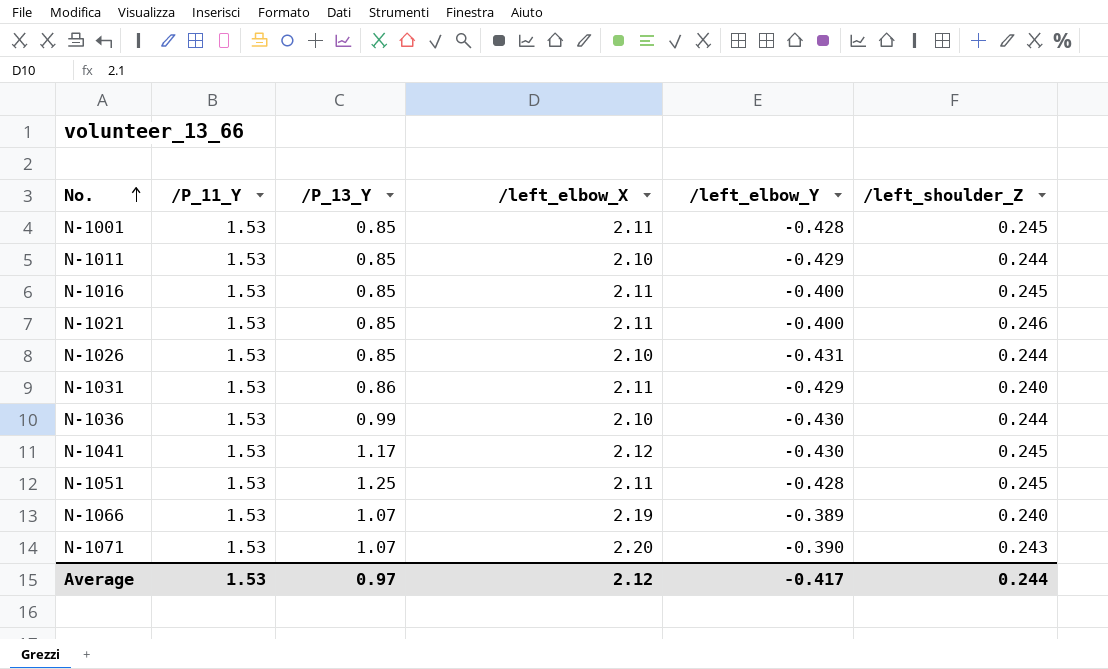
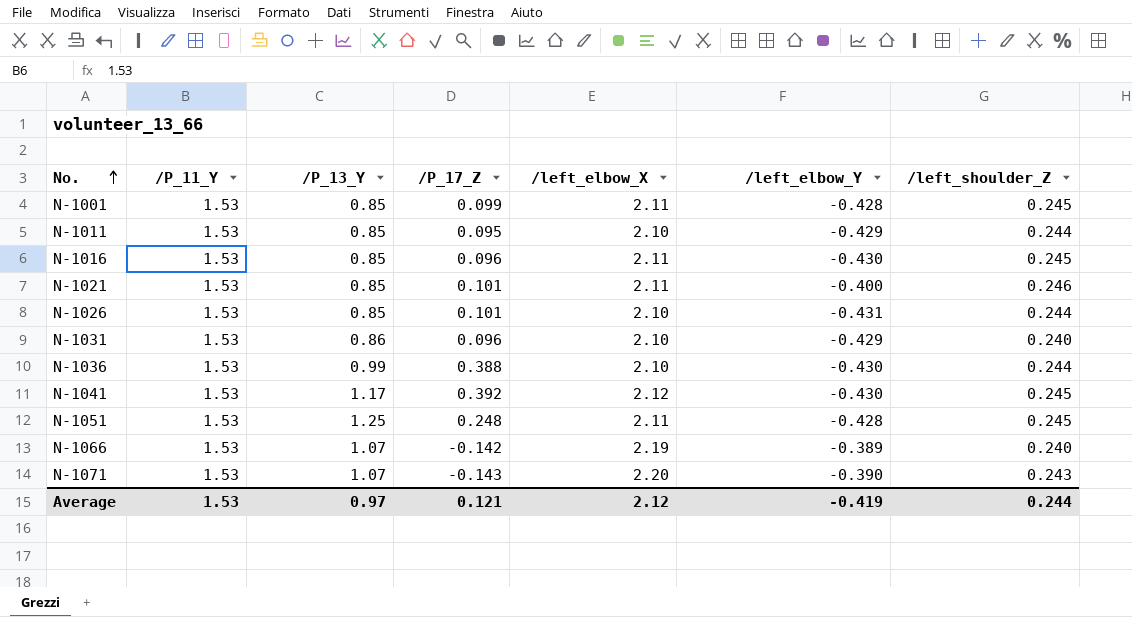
column /P_17_Z | position: none -> 4
N-1016 | /left_elbow_Y: -0.400 -> -0.430
N-1031 | /left_elbow_X: 2.11 -> 2.10
Average | /left_elbow_Y: -0.417 -> -0.419

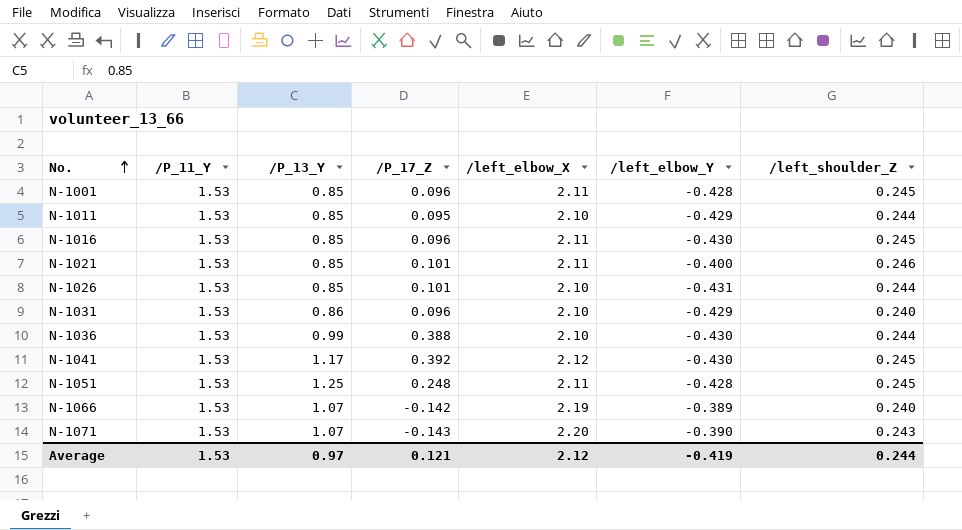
N-1001 | /P_17_Z: 0.099 -> 0.096

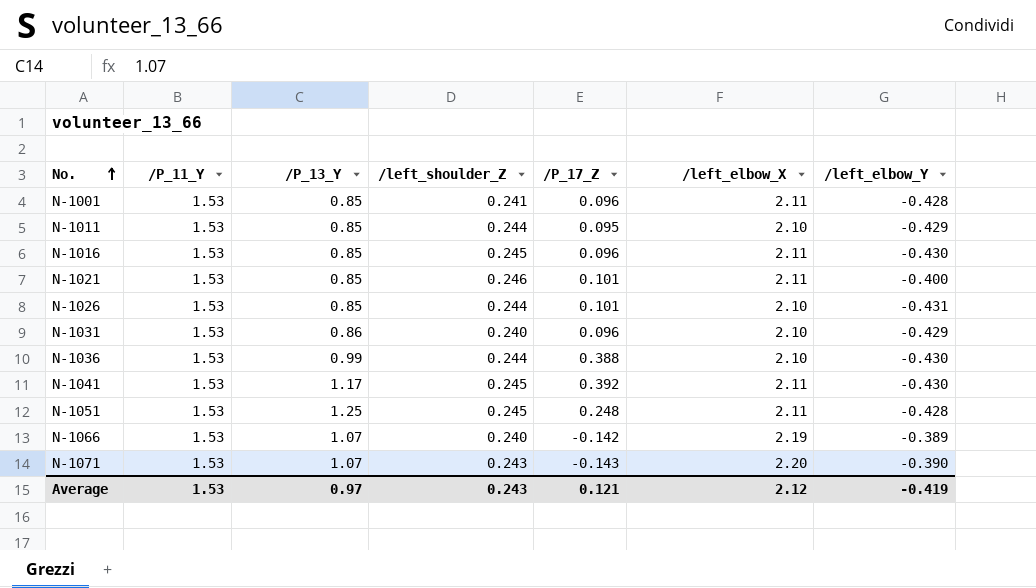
column /left_shoulder_Z | position: 7 -> 4
N-1001 | /left_shoulder_Z: 0.245 -> 0.241
N-1041 | /left_elbow_X: 2.12 -> 2.11
Average | /left_shoulder_Z: 0.244 -> 0.243

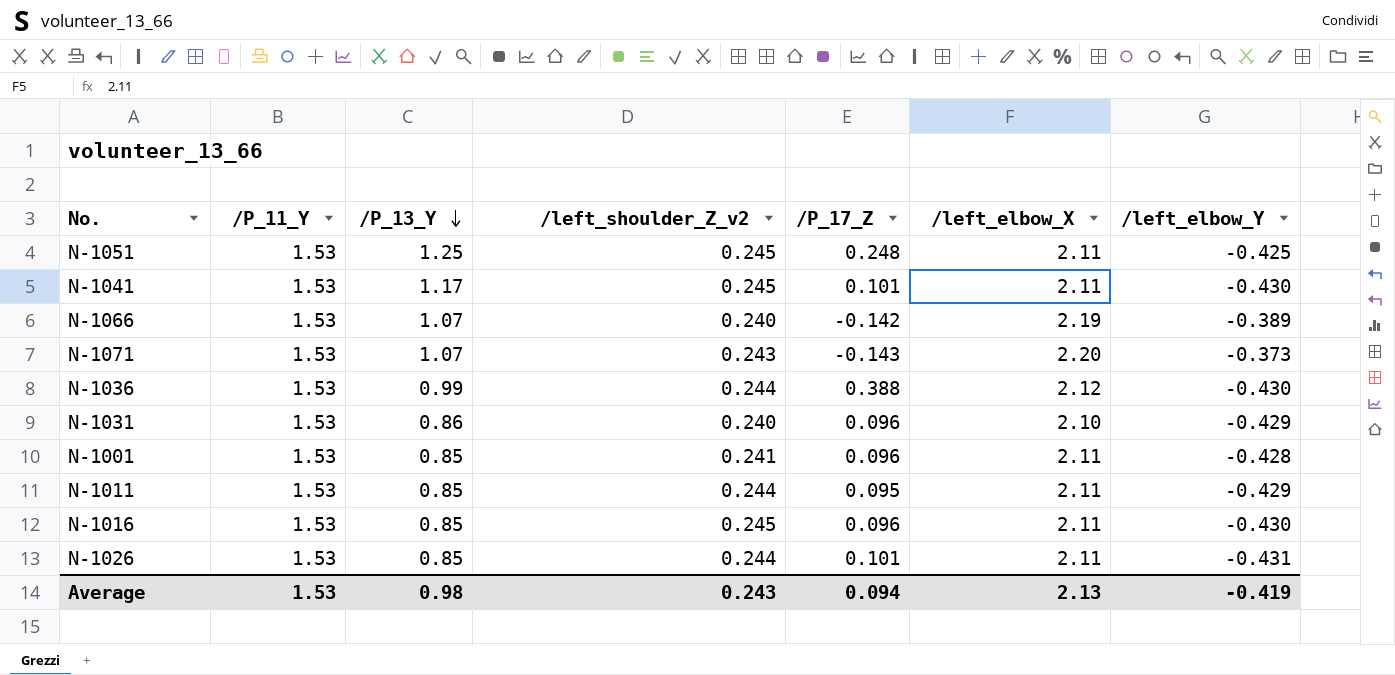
row order: No. ascending -> /P_13_Y descending
column name: /left_shoulder_Z -> /left_shoulder_Z_v2
row N-1021: 1.53 | 0.85 | 0.246 | 0.101 | 2.11 | -0.400 -> none
N-1051 | /left_elbow_Y: -0.428 -> -0.425
N-1041 | /P_17_Z: 0.392 -> 0.101
N-1071 | /left_elbow_Y: -0.390 -> -0.373
N-1036 | /left_elbow_X: 2.10 -> 2.12
N-1011 | /left_elbow_X: 2.10 -> 2.11
N-1026 | /left_elbow_X: 2.10 -> 2.11
Average | /P_13_Y: 0.97 -> 0.98
Average | /P_17_Z: 0.121 -> 0.094
Average | /left_elbow_X: 2.12 -> 2.13

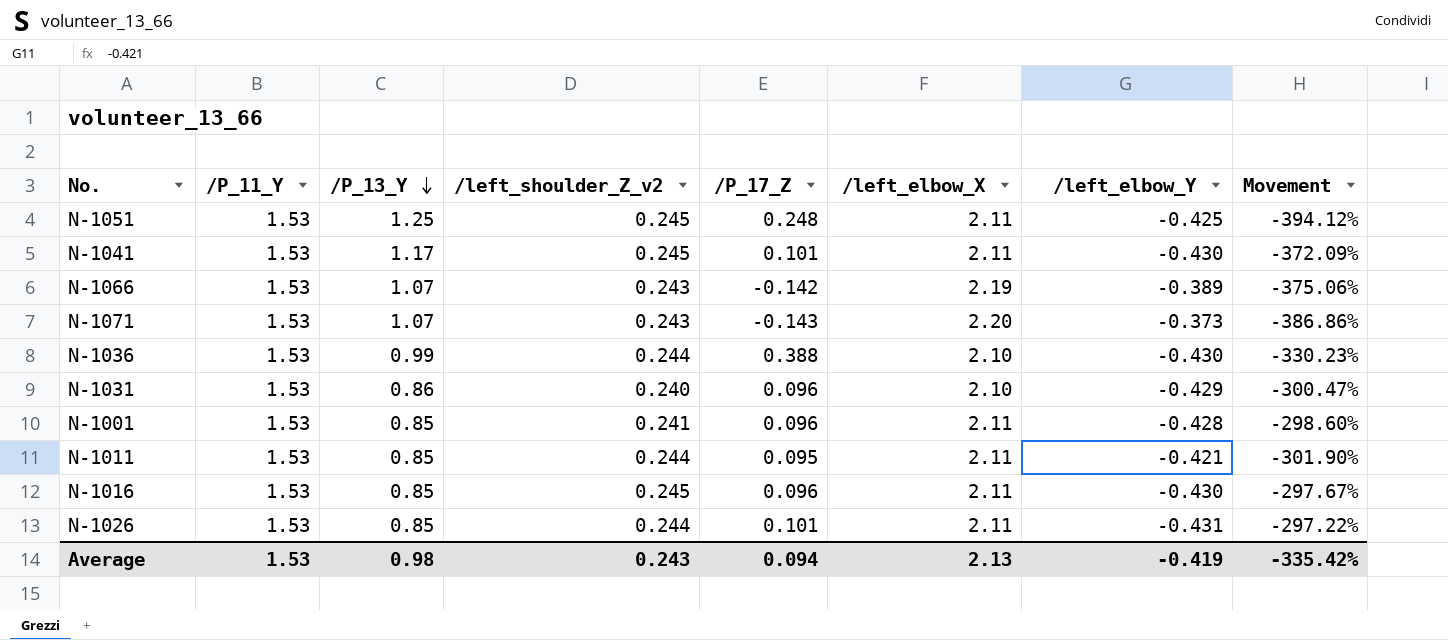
column Movement | formula: none -> ([/P_13_Y] - [/left_elbow_Y]) / [/left_elbow_Y]
N-1066 | /left_shoulder_Z_v2: 0.240 -> 0.243
N-1036 | /left_elbow_X: 2.12 -> 2.10
N-1011 | /left_elbow_Y: -0.429 -> -0.421

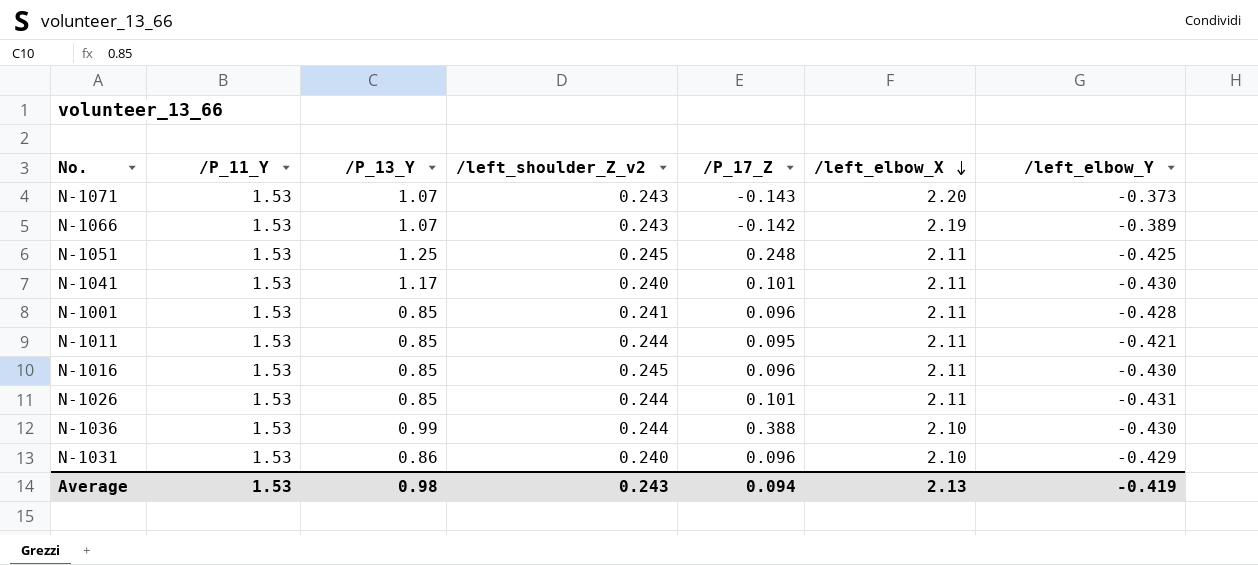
row order: /P_13_Y descending -> /left_elbow_X descending
column Movement | formula: ([/P_13_Y] - [/left_elbow_Y]) / [/left_elbow_Y] -> none
N-1041 | /left_shoulder_Z_v2: 0.245 -> 0.240

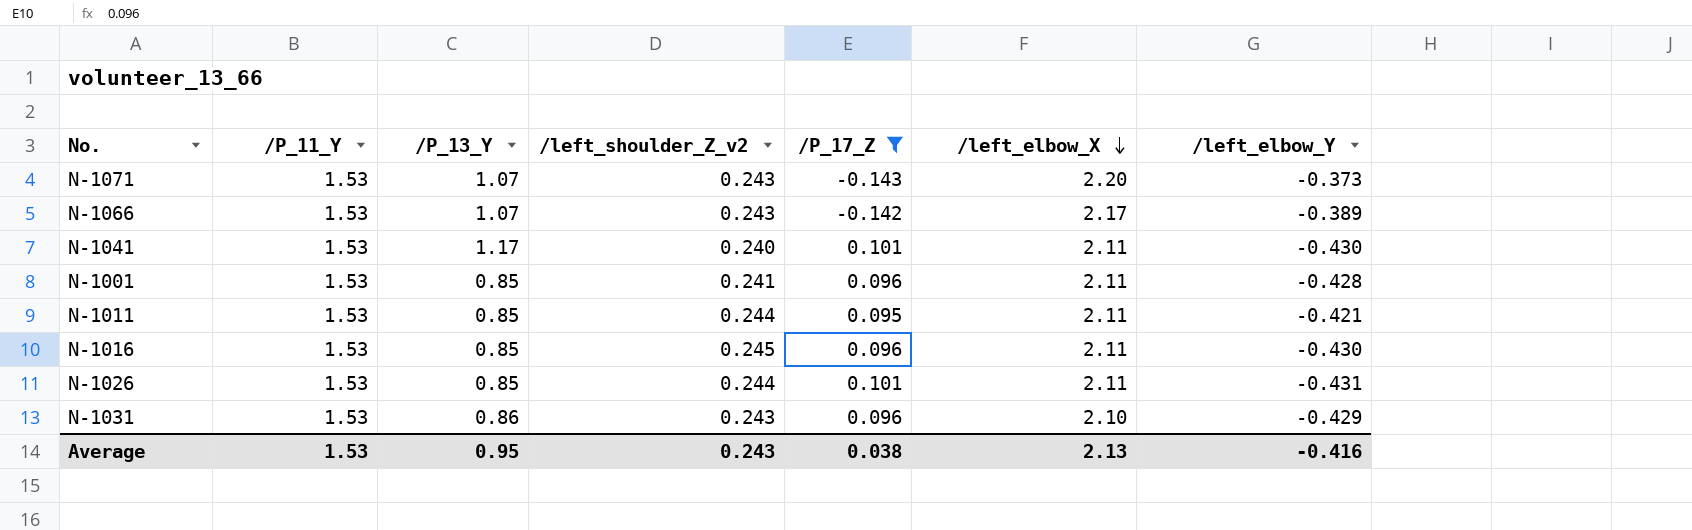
filter: none -> /P_17_Z <= 0.101
N-1066 | /left_elbow_X: 2.19 -> 2.17
N-1031 | /left_shoulder_Z_v2: 0.240 -> 0.243
Average | /P_13_Y: 0.98 -> 0.95
Average | /P_17_Z: 0.094 -> 0.038
Average | /left_elbow_Y: -0.419 -> -0.416

